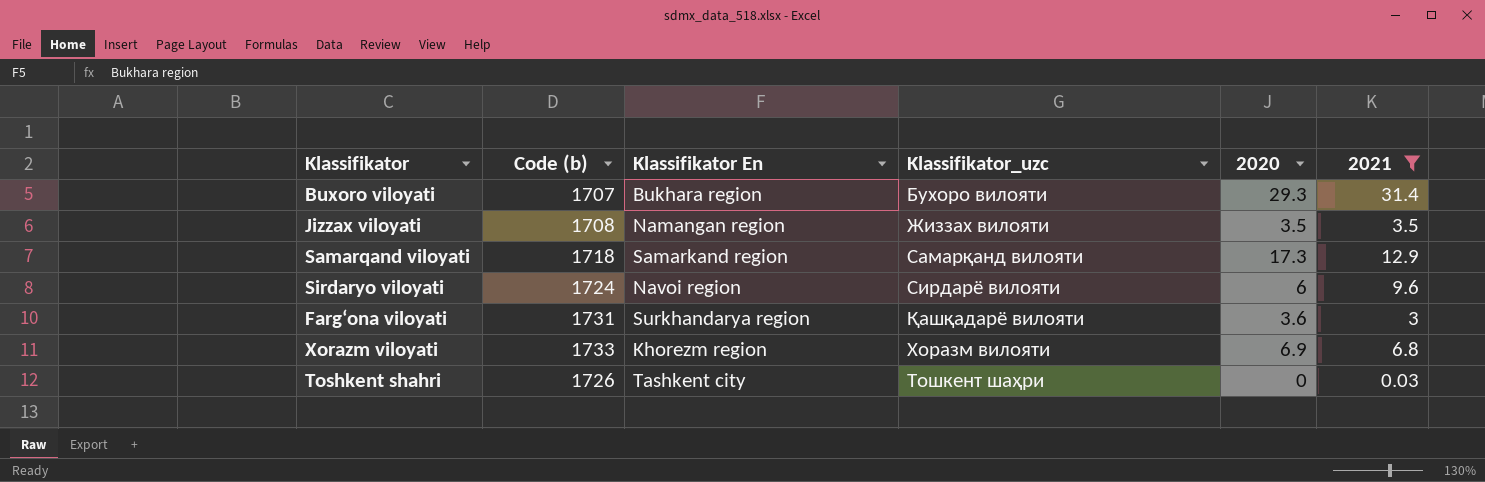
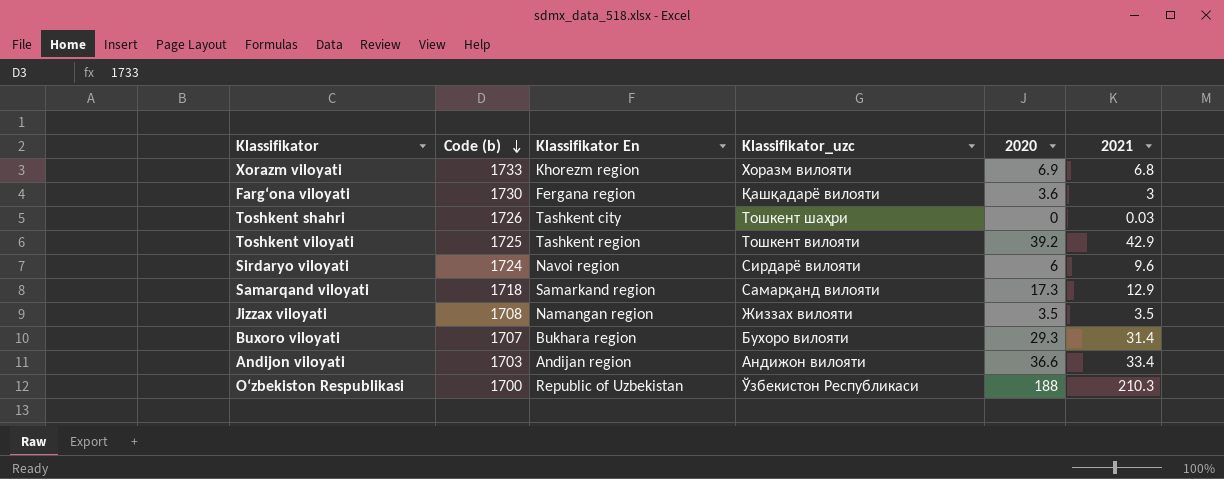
filter: 2021 <= 31.4 -> none
row order: none -> Code (b) descending
Farg‘ona viloyati | Code (b): 1731 -> 1730
Farg‘ona viloyati | Klassifikator En: Surkhandarya region -> Fergana region

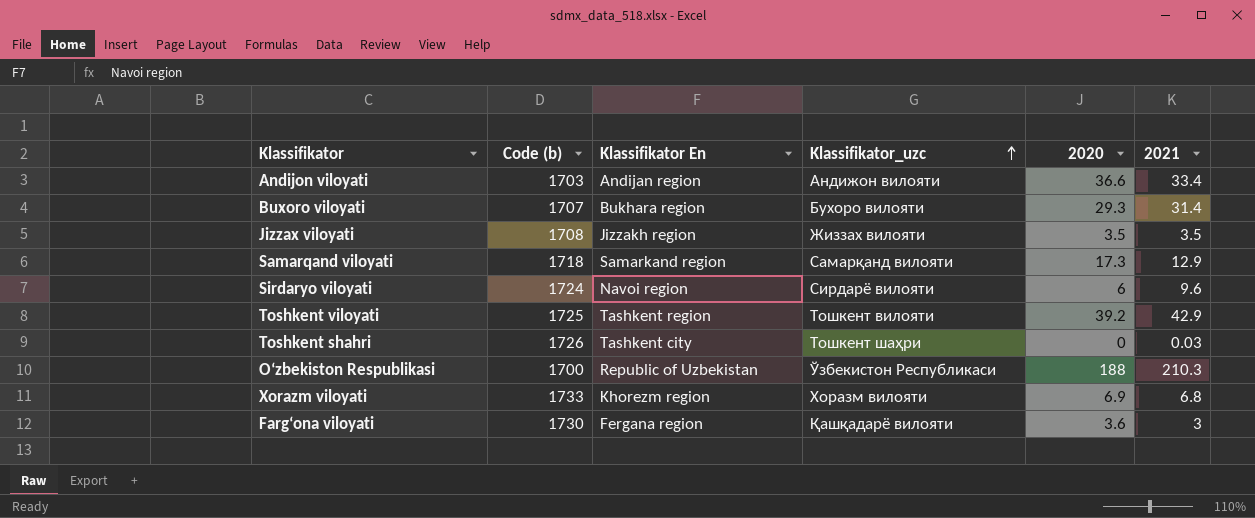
row order: Code (b) descending -> Klassifikator_uzc ascending
Jizzax viloyati | Klassifikator En: Namangan region -> Jizzakh region

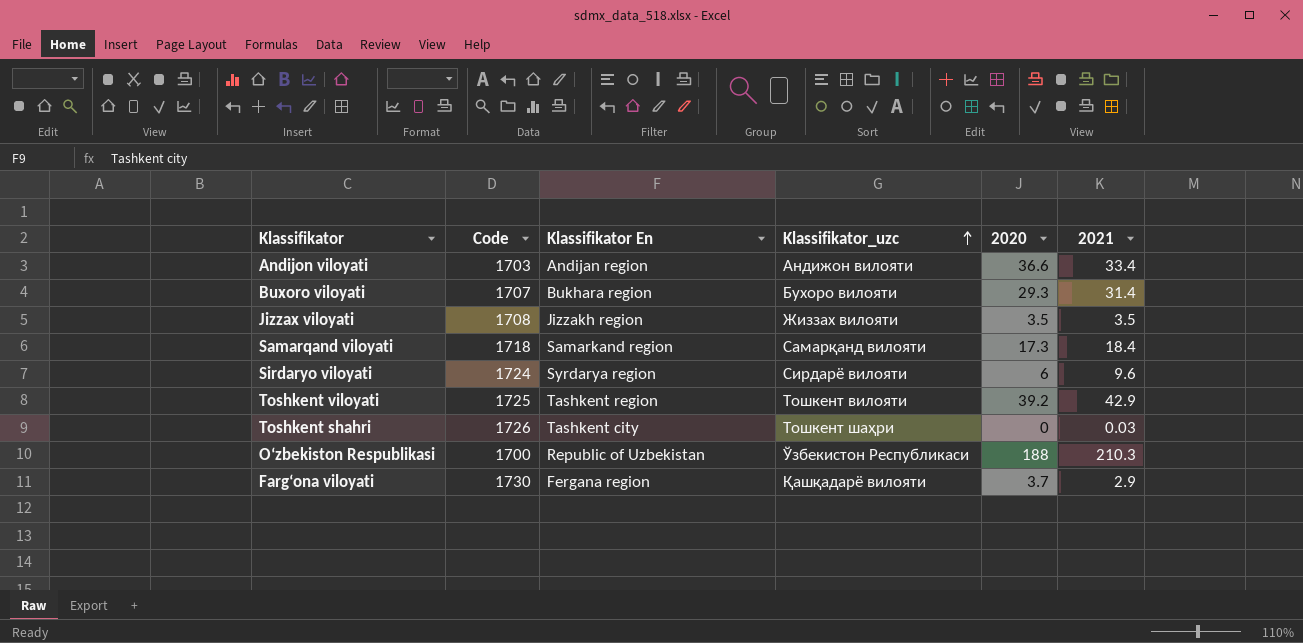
column name: Code (b) -> Code
row Xorazm viloyati: 1733 | Khorezm region | Хоразм вилояти | 6.9 | 6.8 -> none
Samarqand viloyati | 2021: 12.9 -> 18.4
Sirdaryo viloyati | Klassifikator En: Navoi region -> Syrdarya region
Farg‘ona viloyati | 2020: 3.6 -> 3.7
Farg‘ona viloyati | 2021: 3 -> 2.9

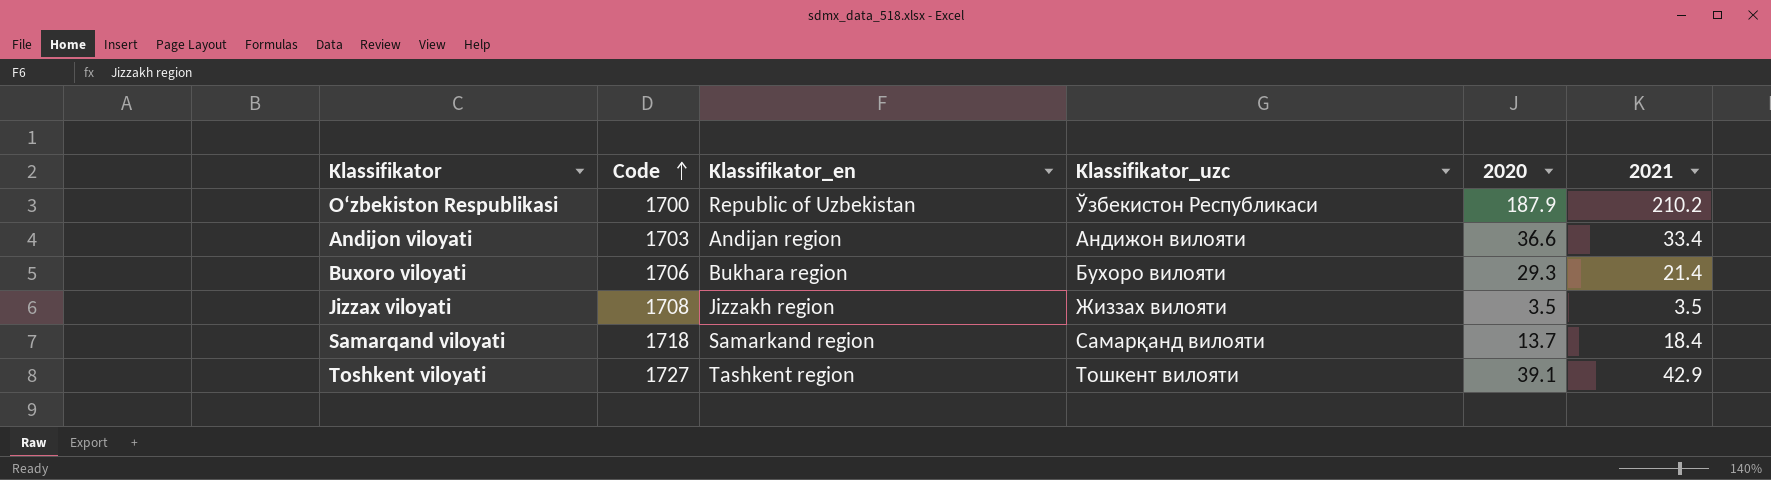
row order: Klassifikator_uzc ascending -> Code ascending
column name: Klassifikator En -> Klassifikator_en
row Sirdaryo viloyati: 1724 | Syrdarya region | Сирдарё вилояти | 6 | 9.6 -> none
row Toshkent shahri: 1726 | Tashkent city | Тошкент шаҳри | 0 | 0.03 -> none
row Farg‘ona viloyati: 1730 | Fergana region | Қашқадарё вилояти | 3.7 | 2.9 -> none
O‘zbekiston Respublikasi | 2020: 188 -> 187.9
O‘zbekiston Respublikasi | 2021: 210.3 -> 210.2
Buxoro viloyati | Code: 1707 -> 1706
Buxoro viloyati | 2021: 31.4 -> 21.4
Samarqand viloyati | 2020: 17.3 -> 13.7
Toshkent viloyati | Code: 1725 -> 1727
Toshkent viloyati | 2020: 39.2 -> 39.1

